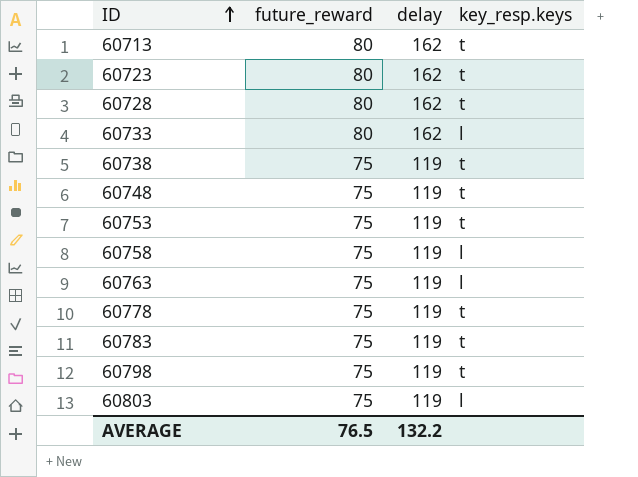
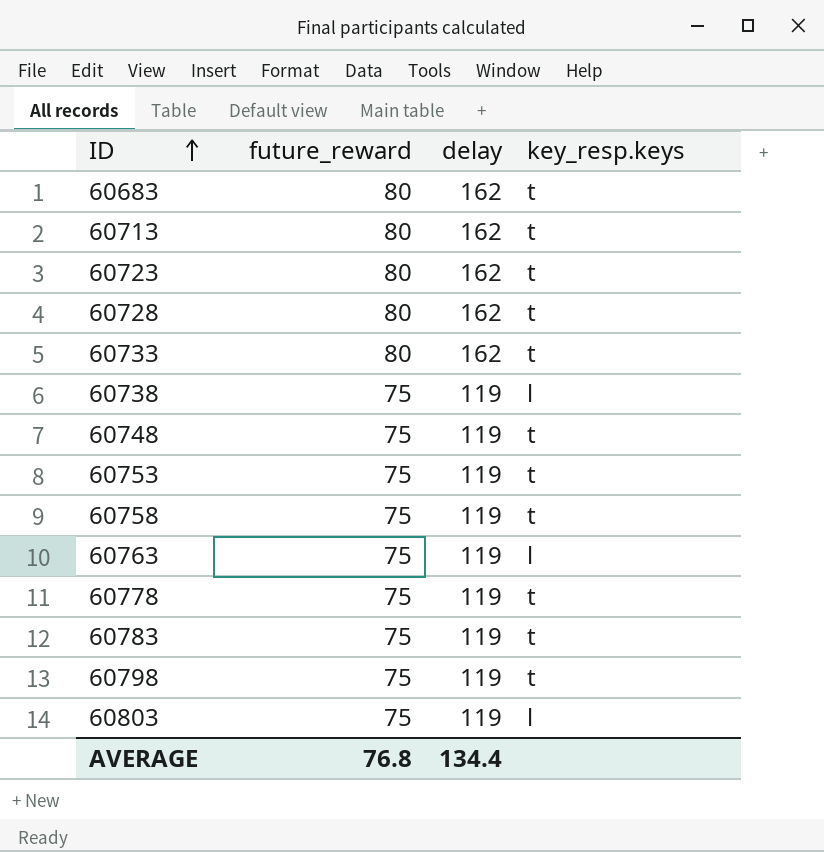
row 60683: none -> 80 | 162 | t
60733 | key_resp.keys: l -> t
60738 | key_resp.keys: t -> l
60758 | key_resp.keys: l -> t
AVERAGE | future_reward: 76.5 -> 76.8
AVERAGE | delay: 132.2 -> 134.4

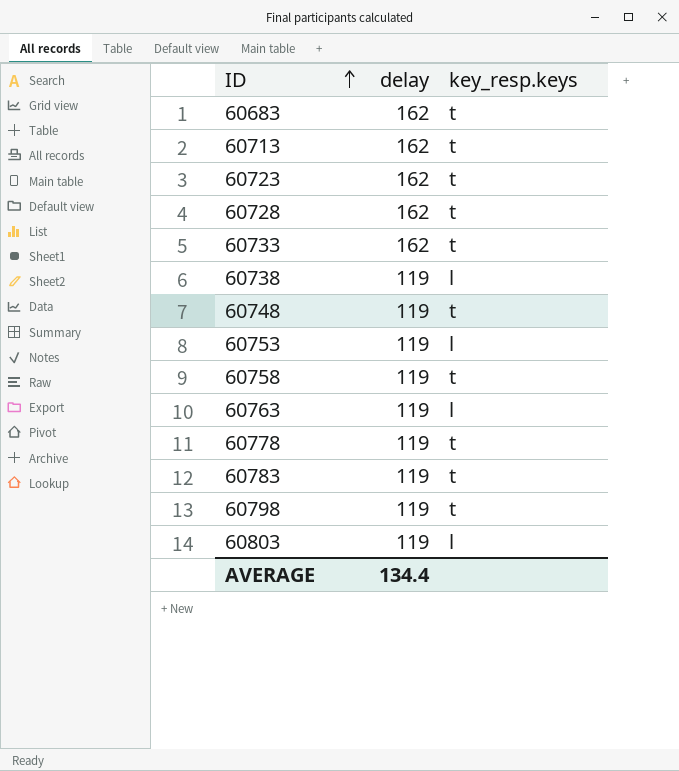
column future_reward | position: 2 -> none
60753 | key_resp.keys: t -> l

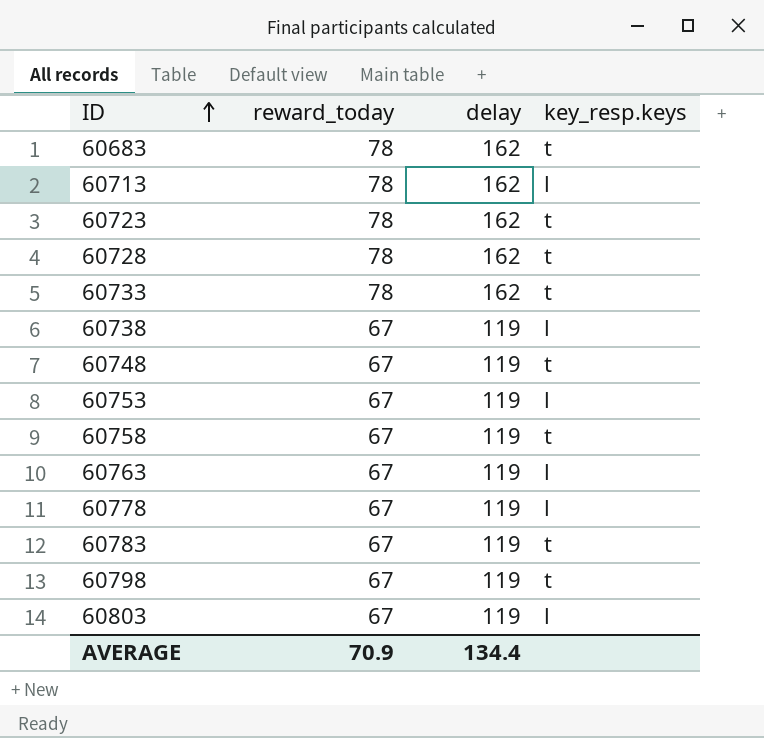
column reward_today | position: none -> 2
60713 | key_resp.keys: t -> l
60778 | key_resp.keys: t -> l

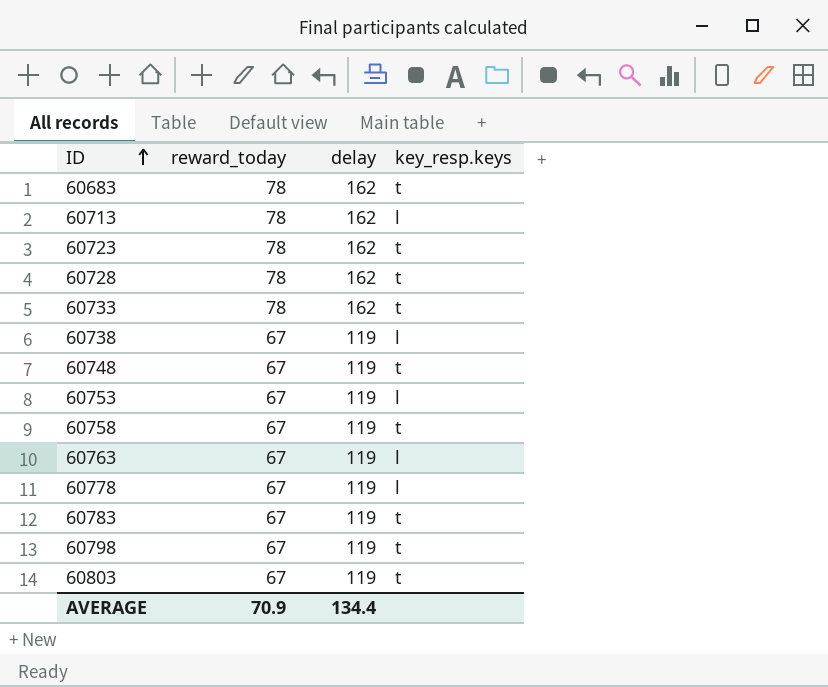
60803 | key_resp.keys: l -> t

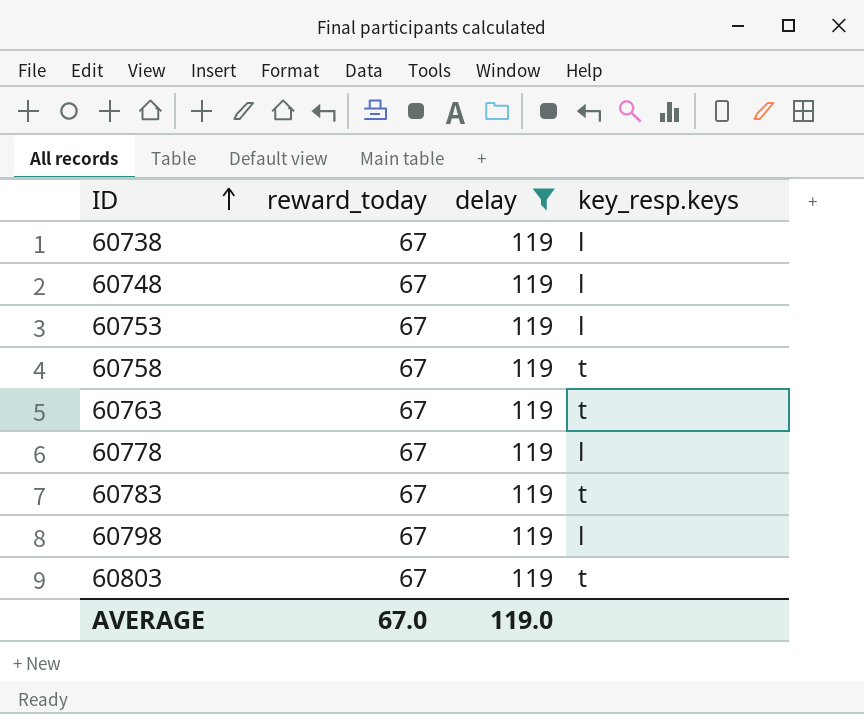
filter: none -> delay = 119
60748 | key_resp.keys: t -> l
60763 | key_resp.keys: l -> t
60798 | key_resp.keys: t -> l
AVERAGE | reward_today: 70.9 -> 67.0
AVERAGE | delay: 134.4 -> 119.0

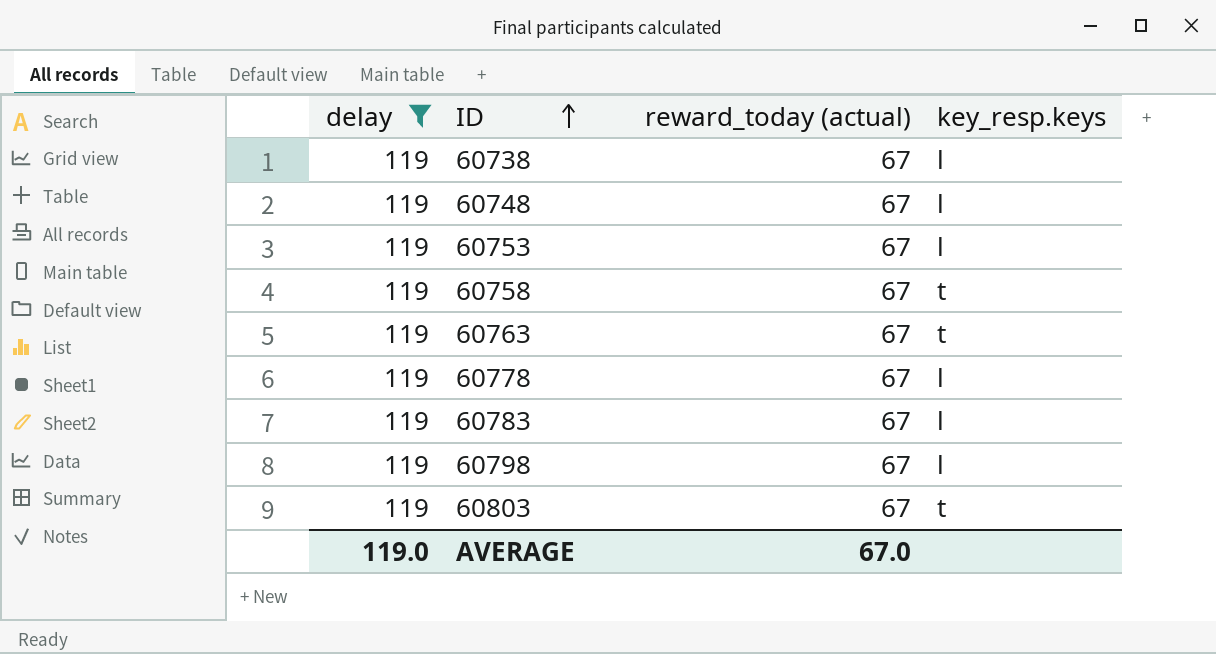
column delay | position: 3 -> 1
column name: reward_today -> reward_today (actual)
60783 | key_resp.keys: t -> l

